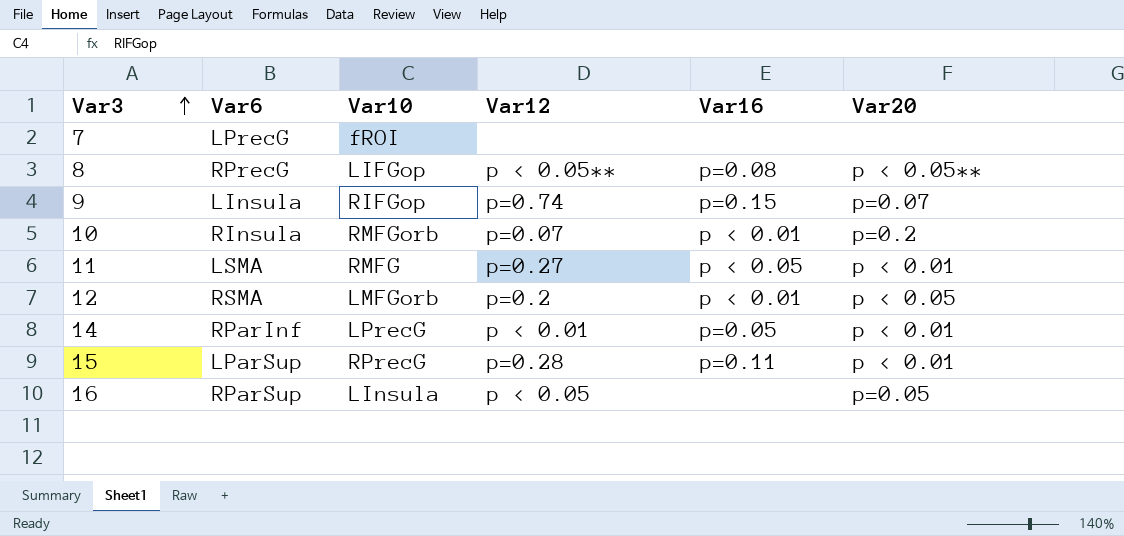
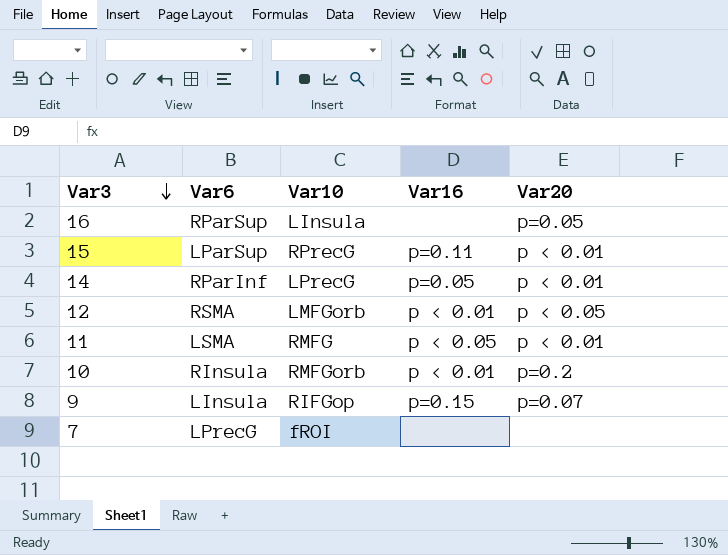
row order: Var3 ascending -> Var3 descending
column Var12 | position: 4 -> none
row 8: RPrecG | LIFGop | p < 0.05** | p=0.08 | p < 0.05** -> none

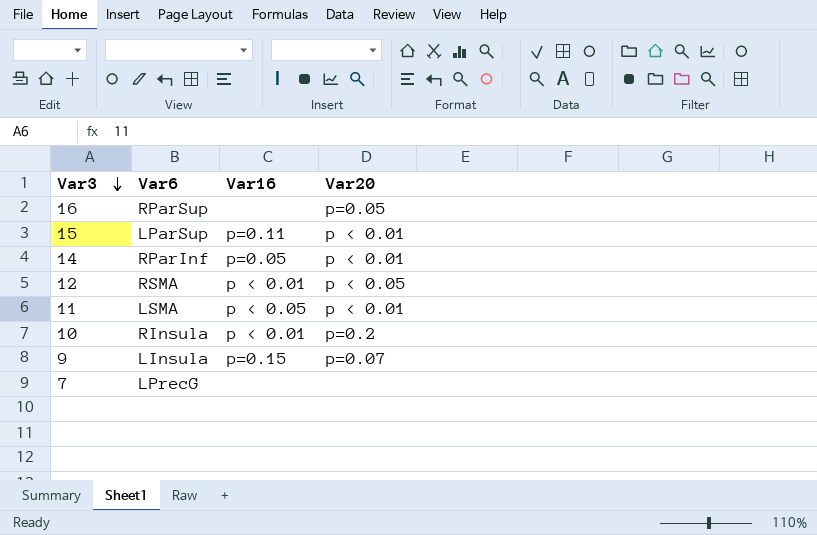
column Var10 | position: 3 -> none

